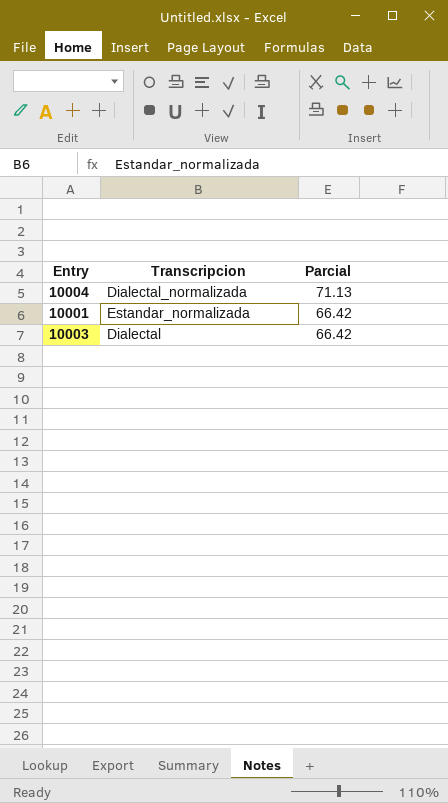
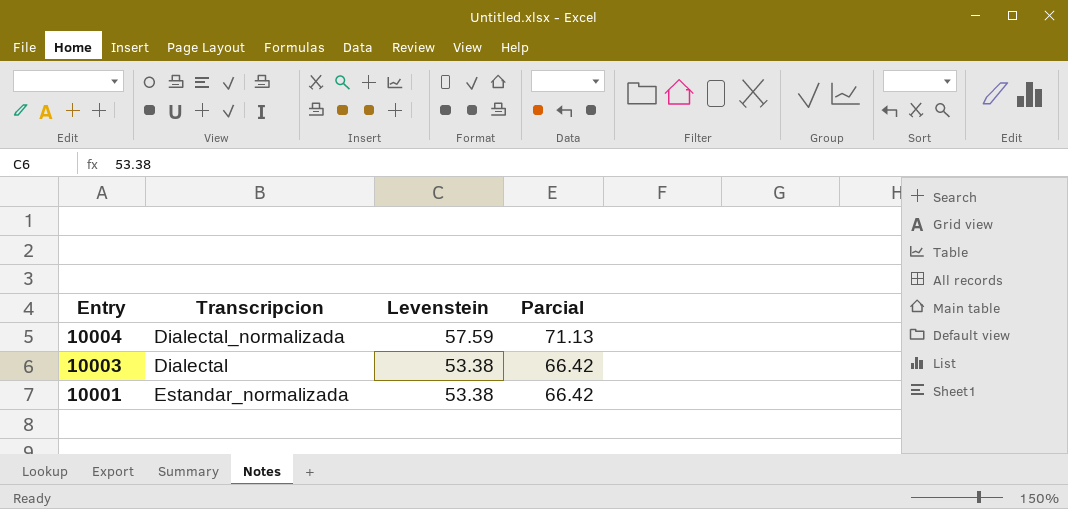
row order: Parcial descending -> Entry descending
column Levenstein | position: none -> 3

